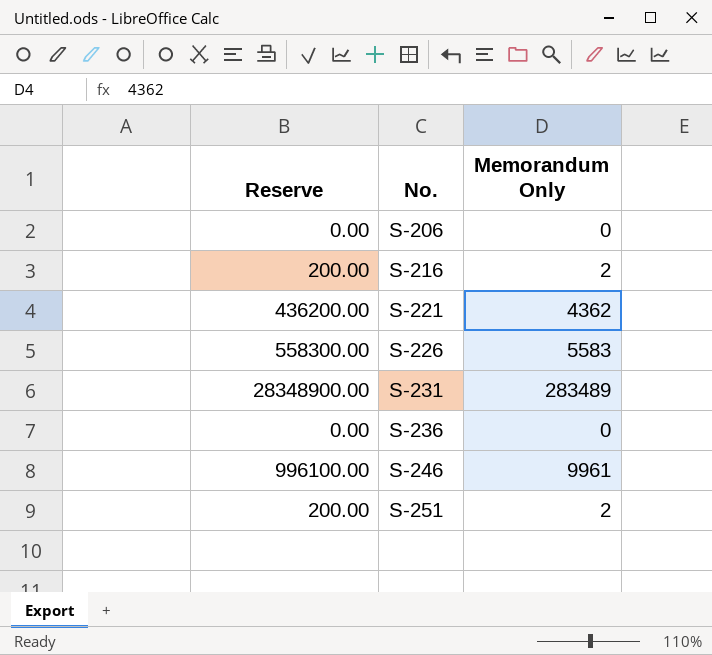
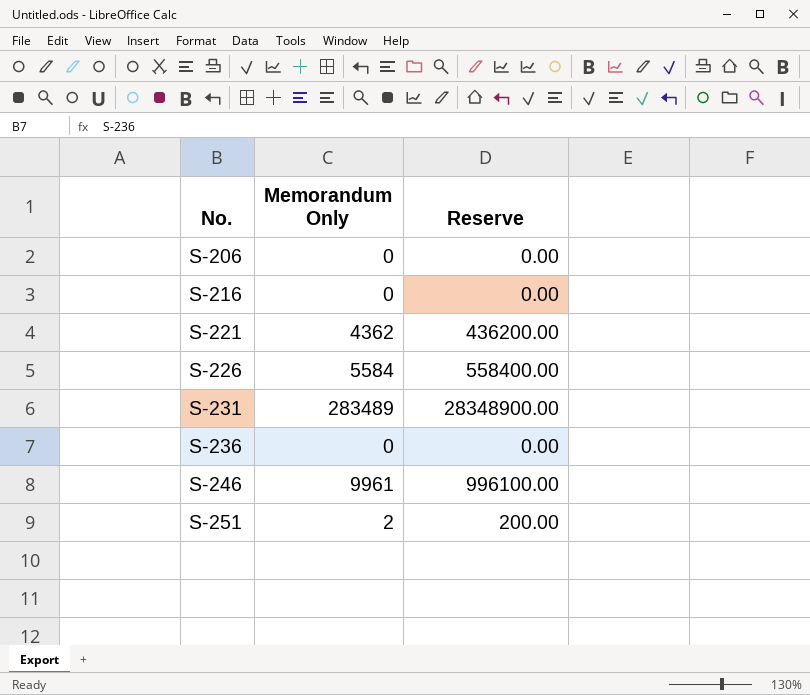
column Reserve | position: 1 -> 3
S-216 | Memorandum Only: 2 -> 0
S-216 | Reserve: 200.00 -> 0.00
S-226 | Memorandum Only: 5583 -> 5584
S-226 | Reserve: 558300.00 -> 558400.00

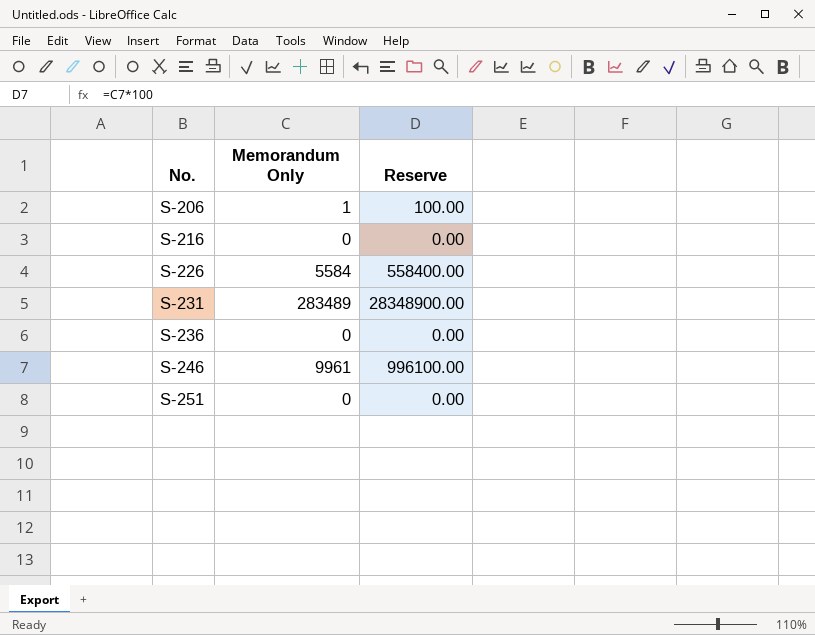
row S-221: 4362 | 436200.00 -> none
S-206 | Memorandum Only: 0 -> 1
S-206 | Reserve: 0.00 -> 100.00
S-251 | Memorandum Only: 2 -> 0
S-251 | Reserve: 200.00 -> 0.00

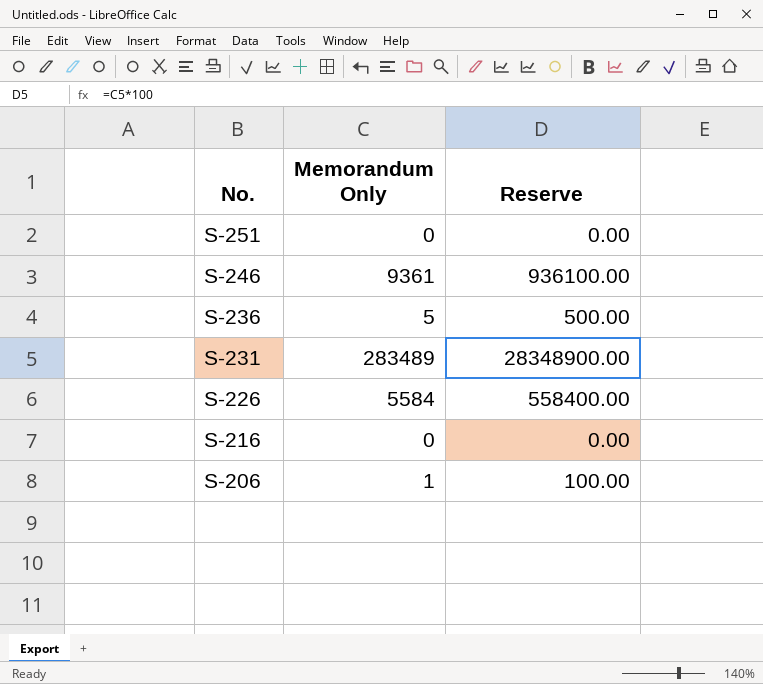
row order: No. ascending -> No. descending
S-246 | Memorandum Only: 9961 -> 9361
S-246 | Reserve: 996100.00 -> 936100.00
S-236 | Memorandum Only: 0 -> 5
S-236 | Reserve: 0.00 -> 500.00

